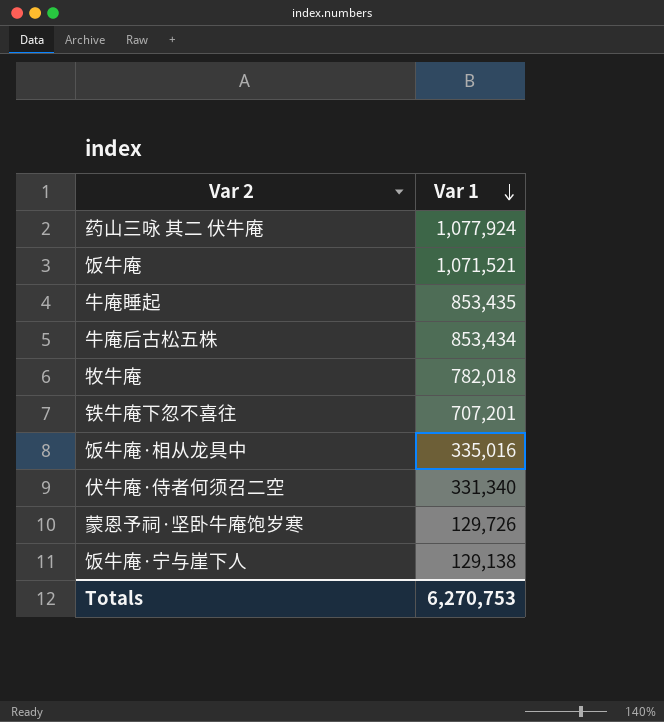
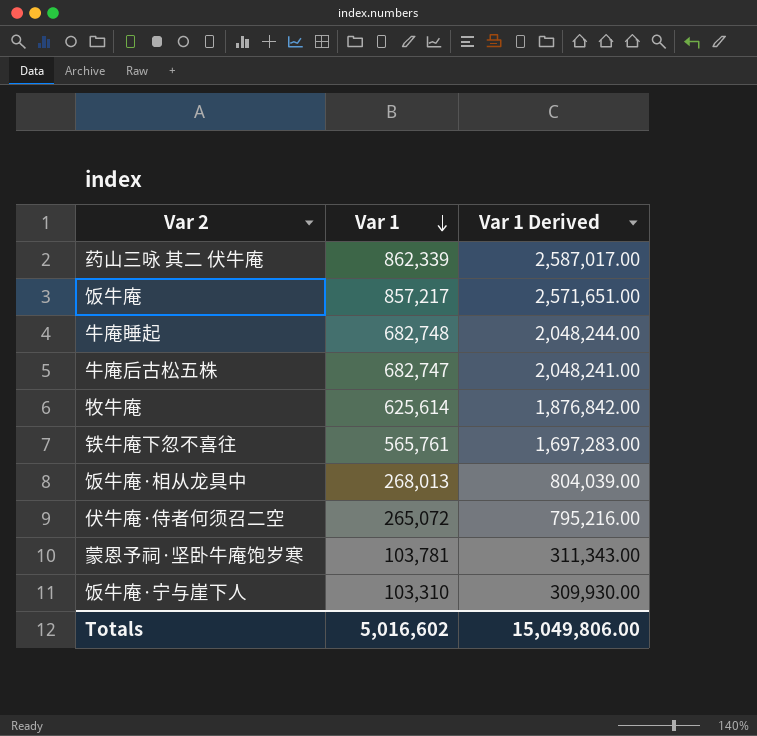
column Var 1 Derived | formula: none -> [Var 1] * 3
药山三咏 其二 伏牛庵 | Var 1: 1,077,924 -> 862,339
饭牛庵 | Var 1: 1,071,521 -> 857,217
牛庵睡起 | Var 1: 853,435 -> 682,748
牛庵后古松五株 | Var 1: 853,434 -> 682,747
牧牛庵 | Var 1: 782,018 -> 625,614
铁牛庵下忽不喜往 | Var 1: 707,201 -> 565,761
饭牛庵·相从龙具中 | Var 1: 335,016 -> 268,013
伏牛庵·侍者何须召二空 | Var 1: 331,340 -> 265,072
蒙恩予祠·坚卧牛庵饱岁寒 | Var 1: 129,726 -> 103,781
饭牛庵·宁与崖下人 | Var 1: 129,138 -> 103,310
Totals | Var 1: 6,270,753 -> 5,016,602

